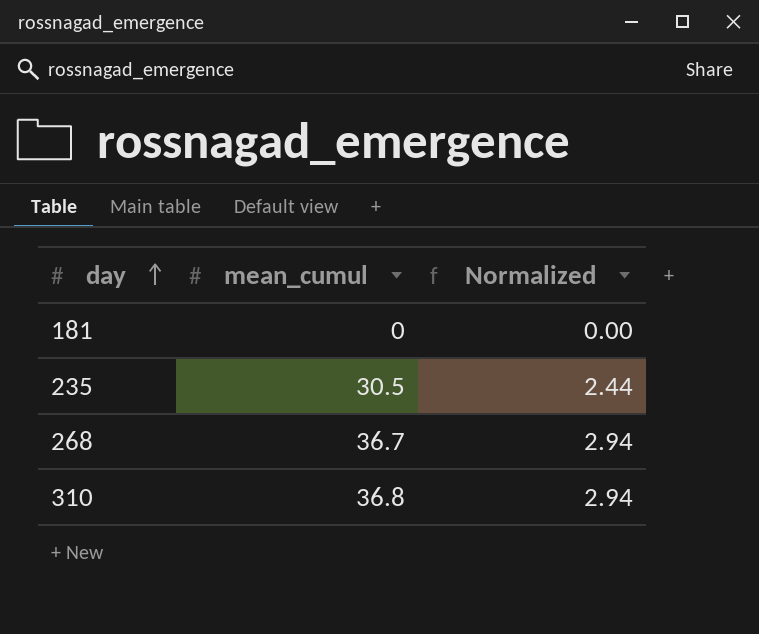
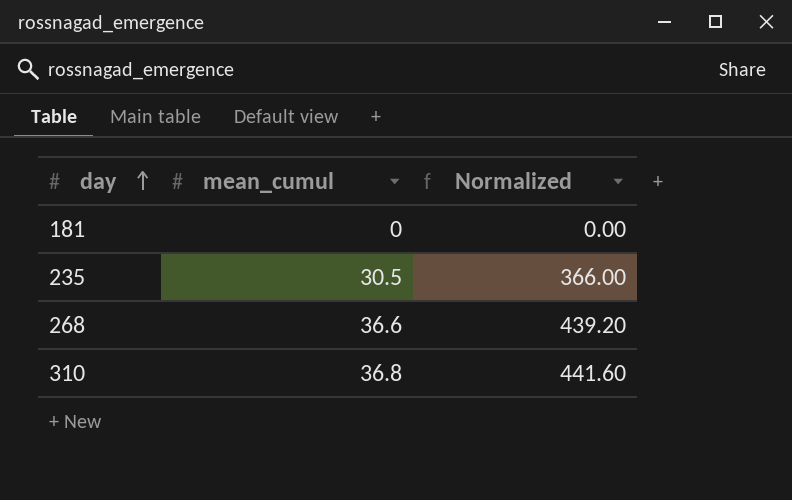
column Normalized | formula: [mean_cumul] * 0.08 -> [mean_cumul] * 12
268 | mean_cumul: 36.7 -> 36.6

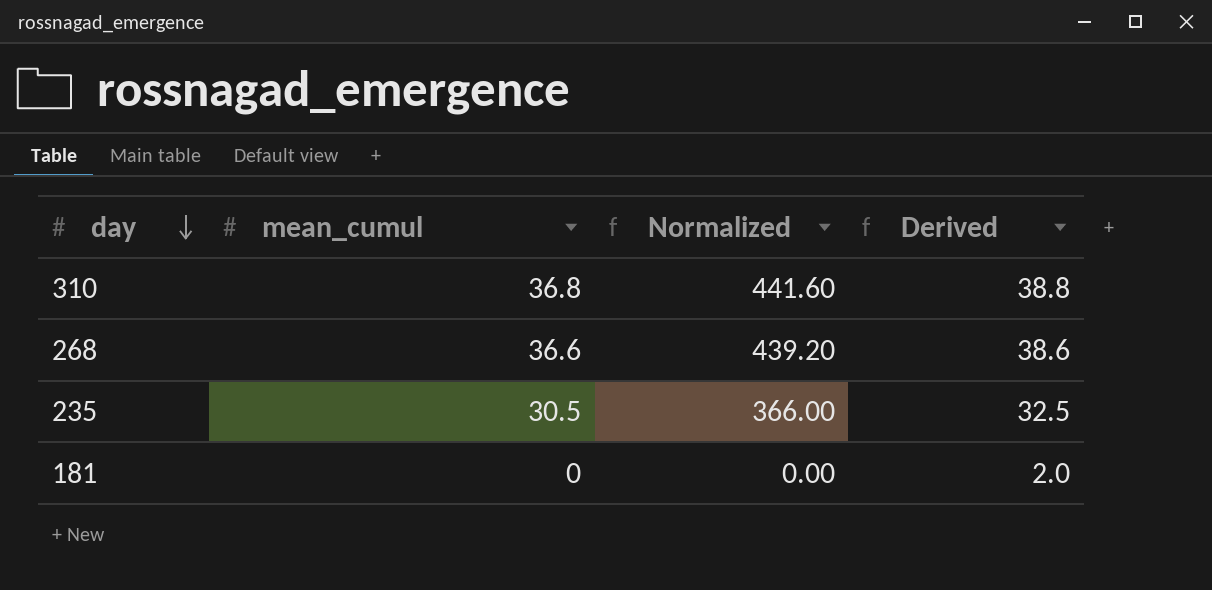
row order: day ascending -> day descending
column Derived | formula: none -> [mean_cumul] + 2

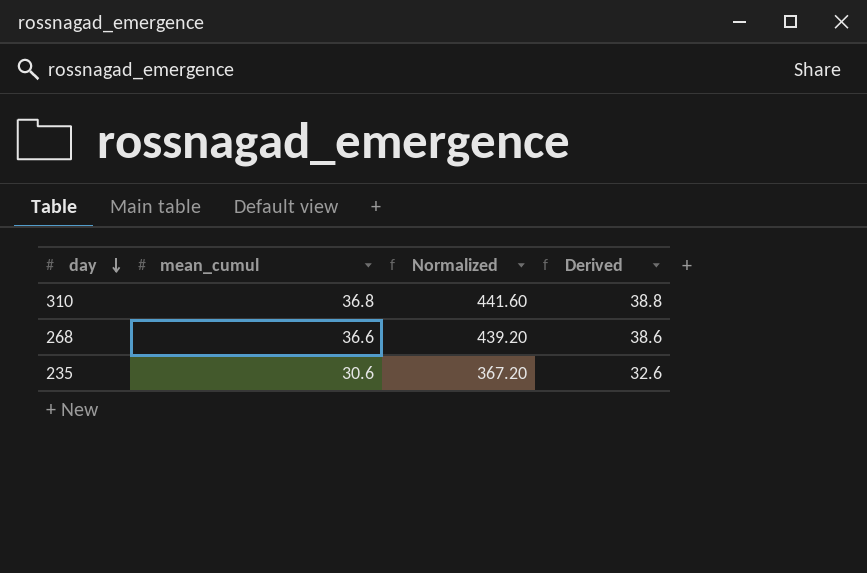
row 181: 0 | 0.00 | 2.0 -> none
235 | mean_cumul: 30.5 -> 30.6
235 | Normalized: 366.00 -> 367.20
235 | Derived: 32.5 -> 32.6

